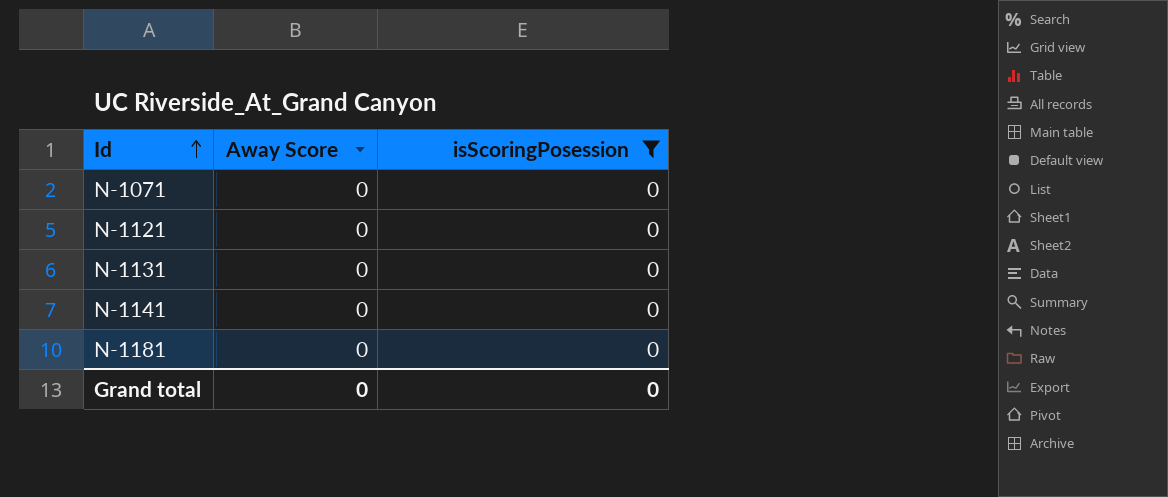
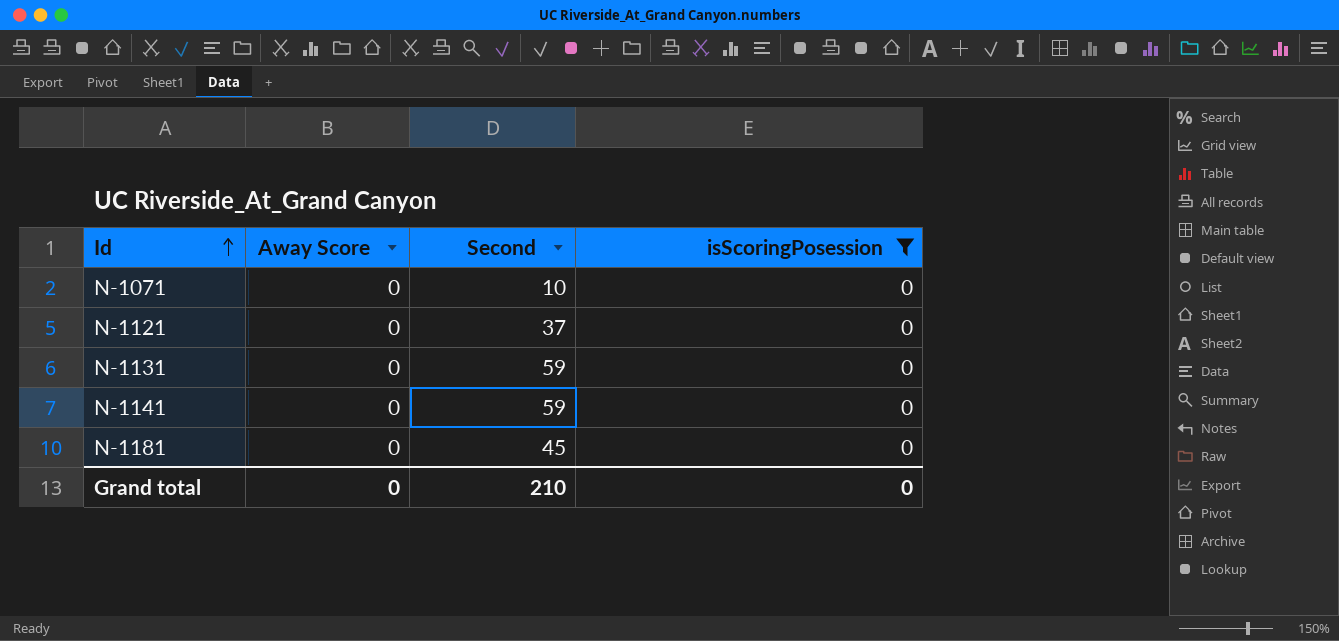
column Second | position: none -> 3

